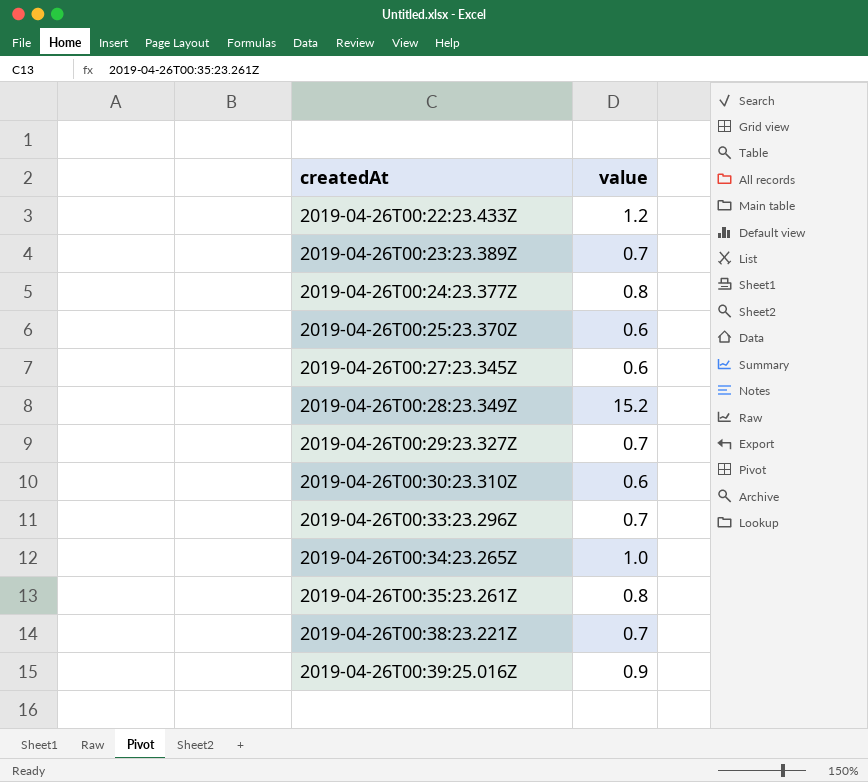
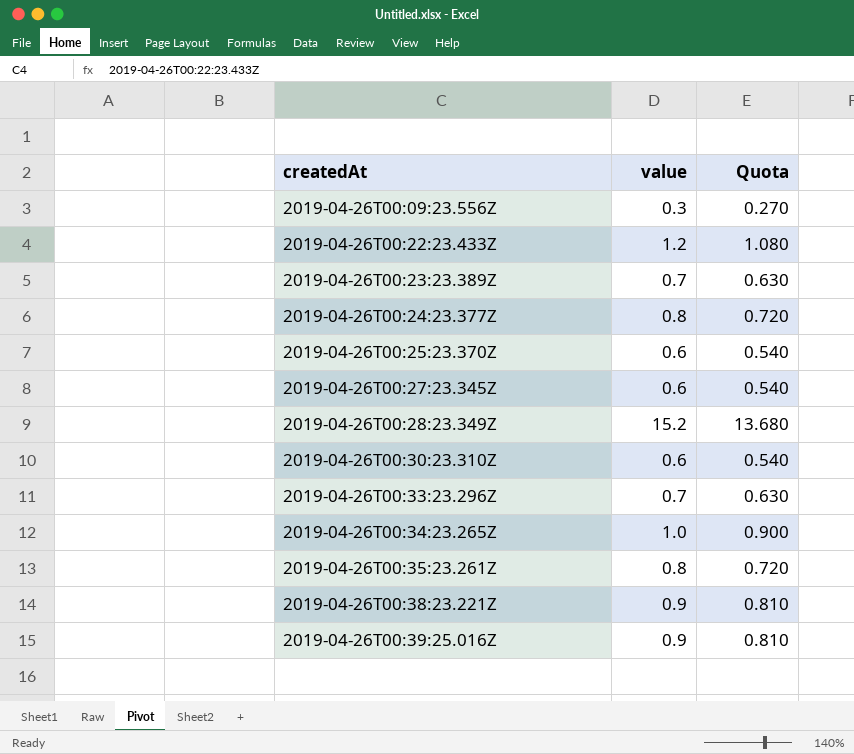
column Quota | formula: none -> [value] * 0.9
row 2019-04-26T00:29:23.327Z: 0.7 -> none
row 2019-04-26T00:09:23.556Z: none -> 0.3 | 0.270
2019-04-26T00:38:23.221Z | value: 0.7 -> 0.9

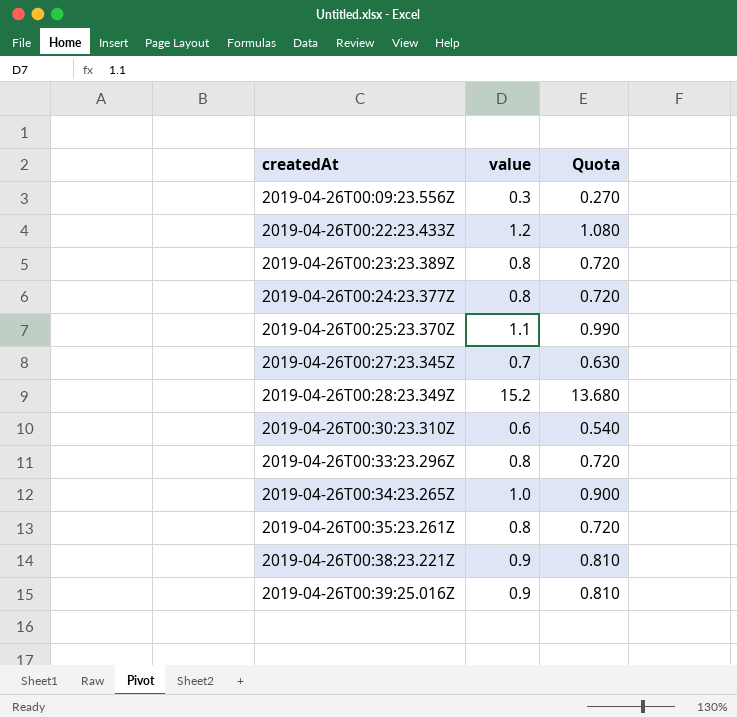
2019-04-26T00:23:23.389Z | value: 0.7 -> 0.8
2019-04-26T00:23:23.389Z | Quota: 0.630 -> 0.720
2019-04-26T00:25:23.370Z | value: 0.6 -> 1.1
2019-04-26T00:25:23.370Z | Quota: 0.540 -> 0.990
2019-04-26T00:27:23.345Z | value: 0.6 -> 0.7
2019-04-26T00:27:23.345Z | Quota: 0.540 -> 0.630
2019-04-26T00:33:23.296Z | value: 0.7 -> 0.8
2019-04-26T00:33:23.296Z | Quota: 0.630 -> 0.720

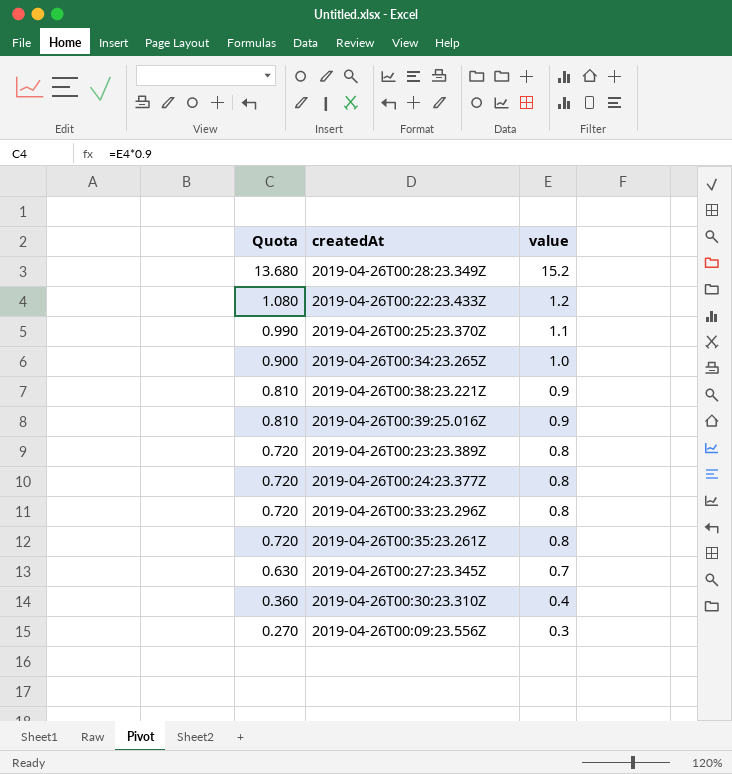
row order: createdAt ascending -> Quota descending
column Quota | position: 3 -> 1
2019-04-26T00:30:23.310Z | Quota: 0.540 -> 0.360
2019-04-26T00:30:23.310Z | value: 0.6 -> 0.4

